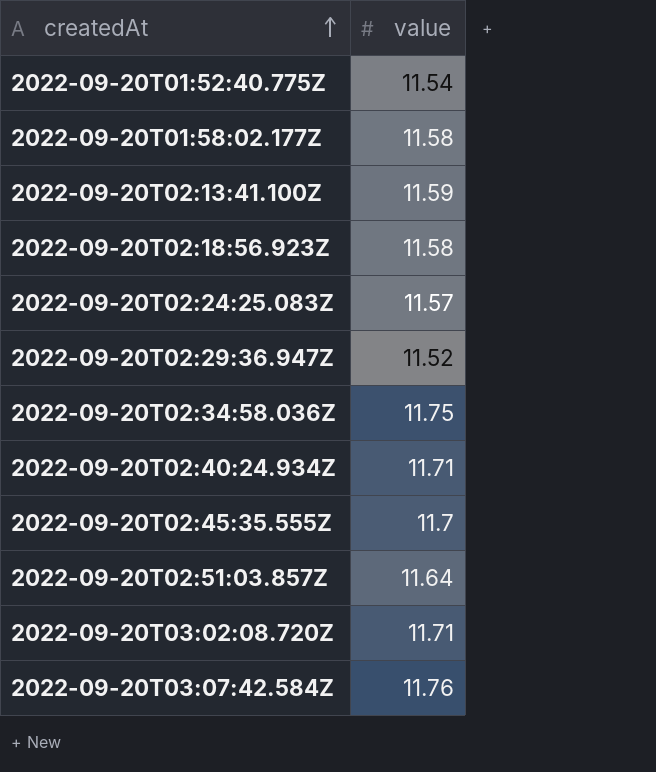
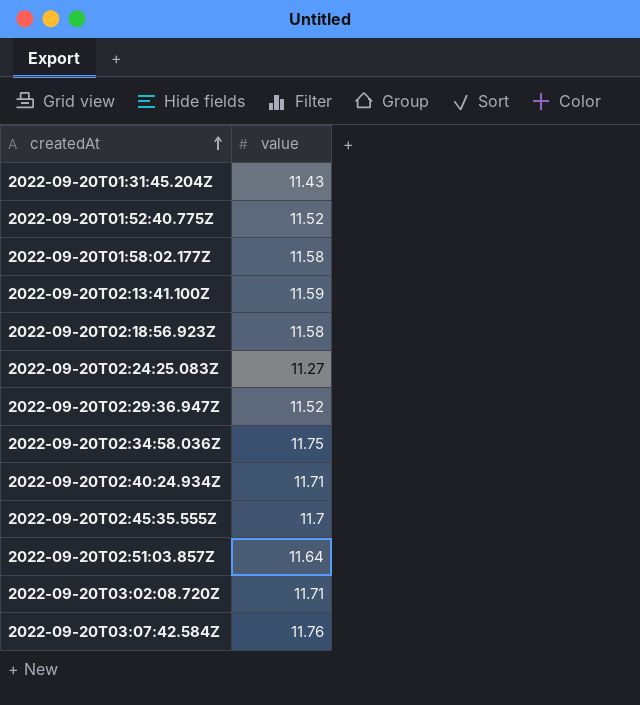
row 2022-09-20T01:31:45.204Z: none -> 11.43
2022-09-20T01:52:40.775Z | value: 11.54 -> 11.52
2022-09-20T02:24:25.083Z | value: 11.57 -> 11.27

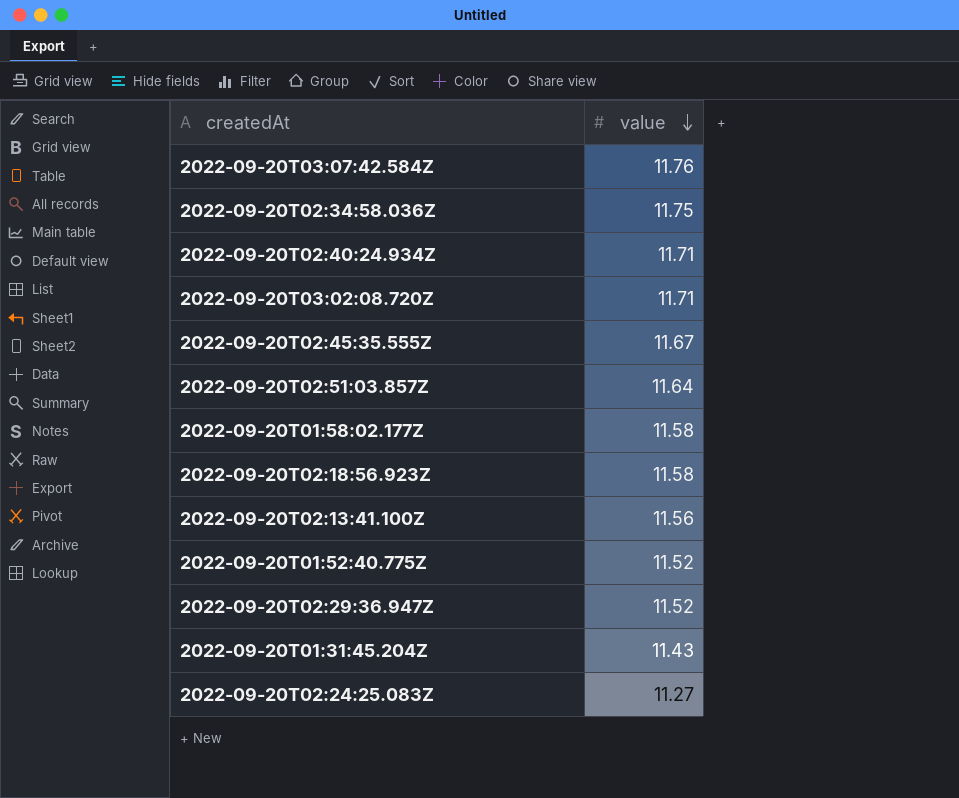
row order: createdAt ascending -> value descending
2022-09-20T02:45:35.555Z | value: 11.7 -> 11.67
2022-09-20T02:13:41.100Z | value: 11.59 -> 11.56

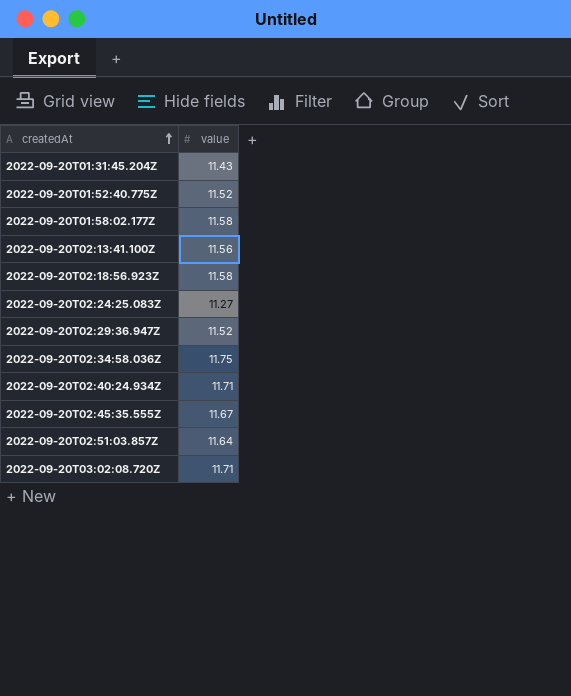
row order: value descending -> createdAt ascending
row 2022-09-20T03:07:42.584Z: 11.76 -> none

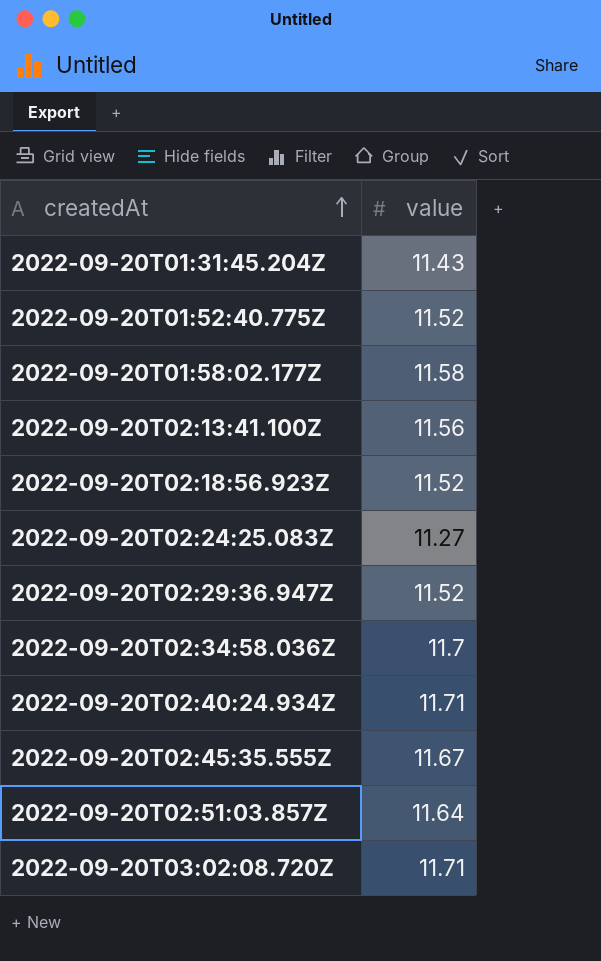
2022-09-20T02:18:56.923Z | value: 11.58 -> 11.52
2022-09-20T02:34:58.036Z | value: 11.75 -> 11.7

